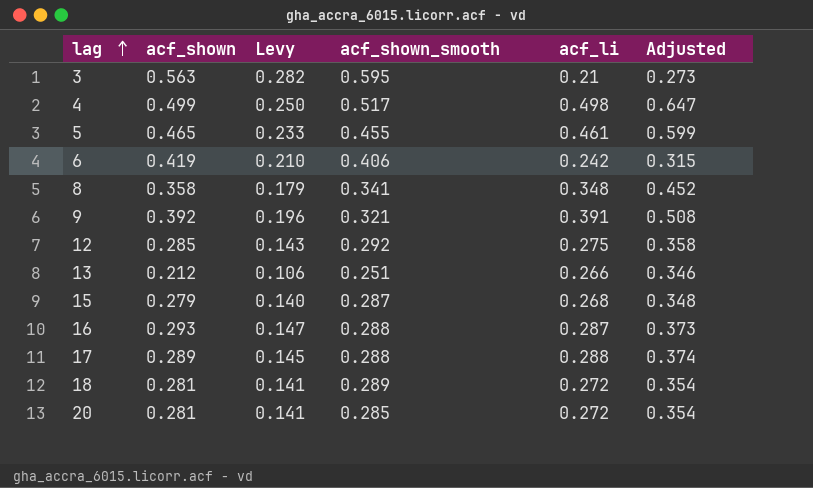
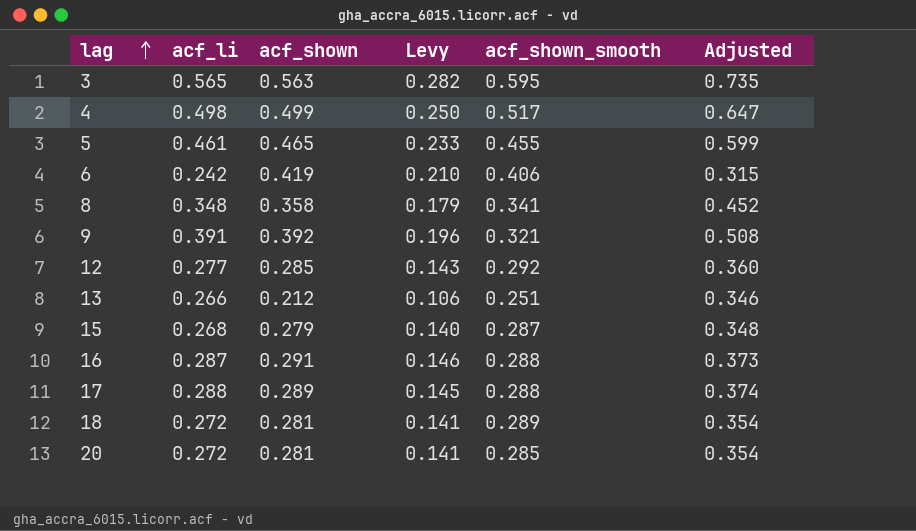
column acf_li | position: 5 -> 2
3 | acf_li: 0.21 -> 0.565
3 | Adjusted: 0.273 -> 0.735
12 | acf_li: 0.275 -> 0.277
12 | Adjusted: 0.358 -> 0.360
16 | acf_shown: 0.293 -> 0.291
16 | Levy: 0.147 -> 0.146

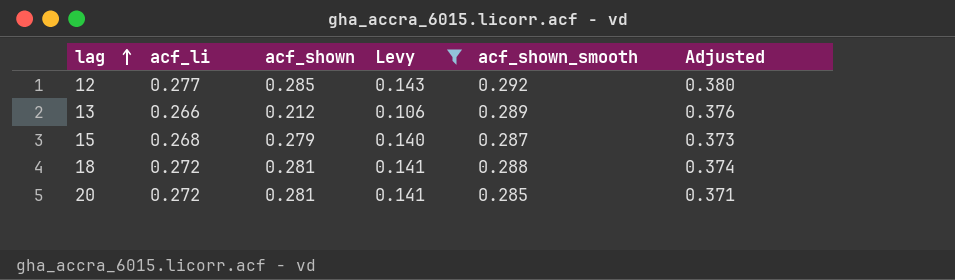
filter: none -> Levy <= 0.143
column Adjusted | formula: [acf_li] * 1.3 -> [acf_shown_smooth] * 1.3
13 | acf_shown_smooth: 0.251 -> 0.289
18 | acf_shown_smooth: 0.289 -> 0.288

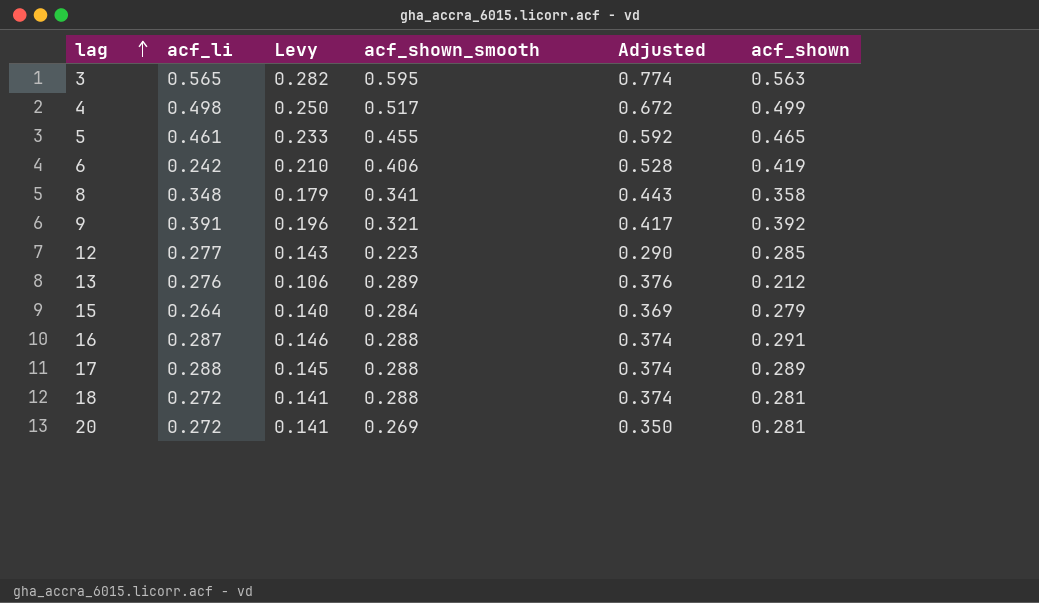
filter: Levy <= 0.143 -> none
column acf_shown | position: 3 -> 6
12 | acf_shown_smooth: 0.292 -> 0.223
12 | Adjusted: 0.380 -> 0.290
13 | acf_li: 0.266 -> 0.276
15 | acf_li: 0.268 -> 0.264
15 | acf_shown_smooth: 0.287 -> 0.284
15 | Adjusted: 0.373 -> 0.369
20 | acf_shown_smooth: 0.285 -> 0.269
20 | Adjusted: 0.371 -> 0.350

